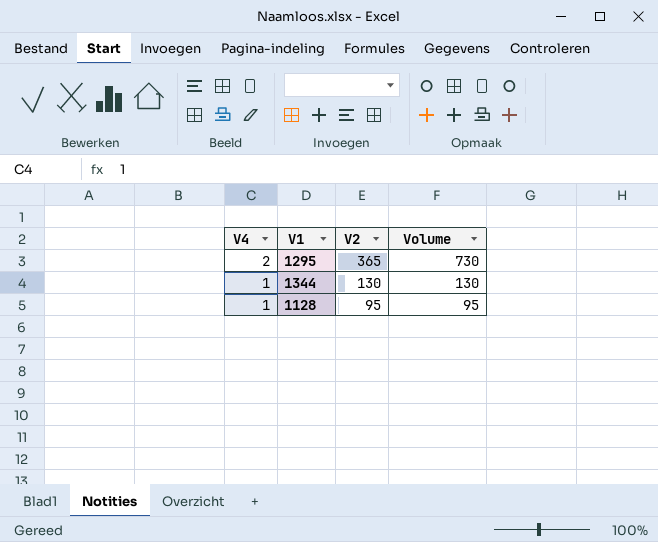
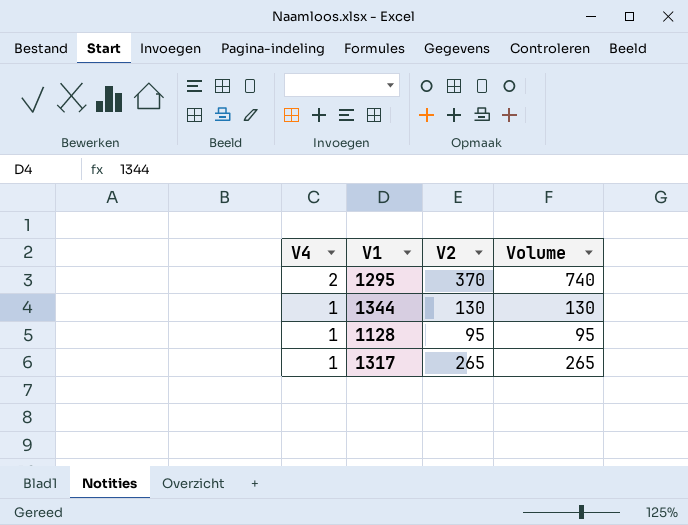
1295 | V2: 365 -> 370
1295 | Volume: 730 -> 740
row 1317: none -> 1 | 265 | 265

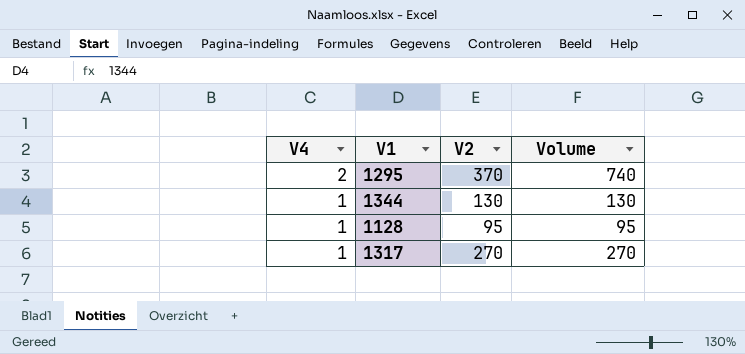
1317 | V2: 265 -> 270
1317 | Volume: 265 -> 270

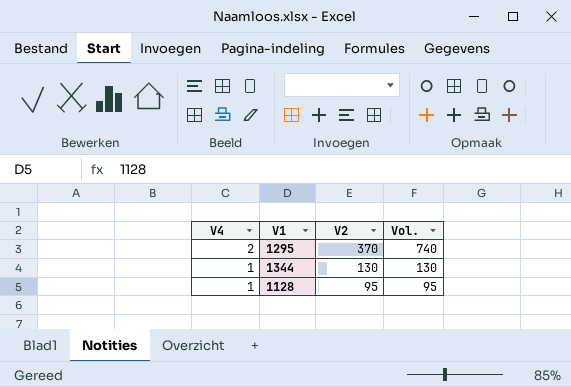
column name: Volume -> Vol.
row 1317: 1 | 270 | 270 -> none

